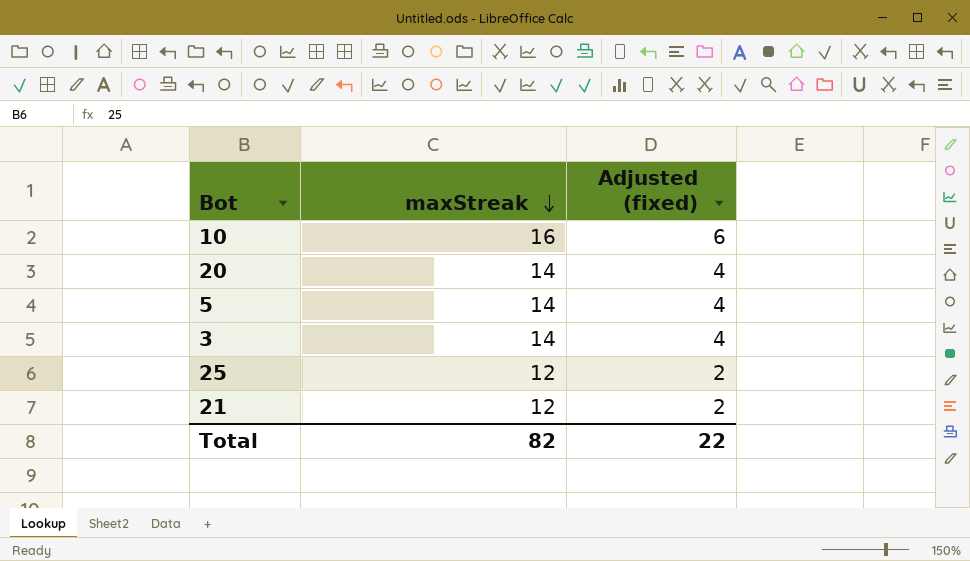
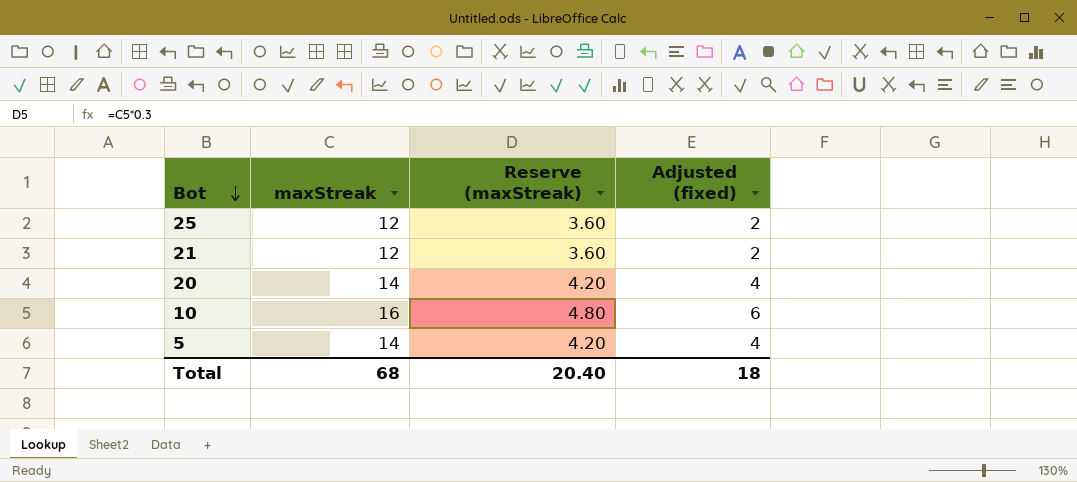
row order: maxStreak descending -> Bot descending
column Reserve (maxStreak) | formula: none -> [maxStreak] * 0.3
row 3: 14 | 4 -> none
Total | maxStreak: 82 -> 68
Total | Adjusted (fixed): 22 -> 18

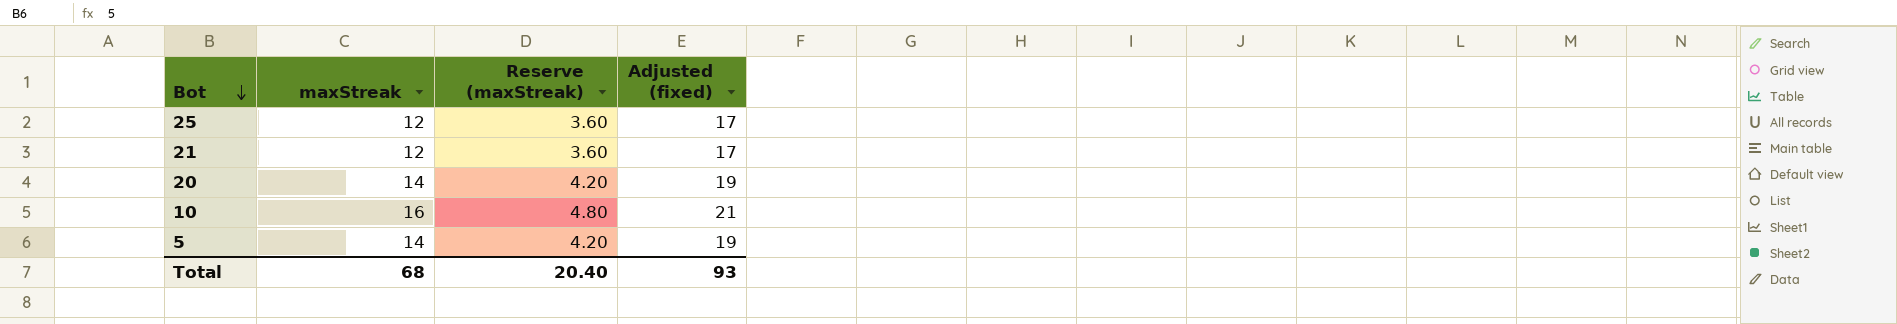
column Adjusted (fixed) | formula: [maxStreak] - 10 -> [maxStreak] + 5
Total | Adjusted (fixed): 18 -> 93

